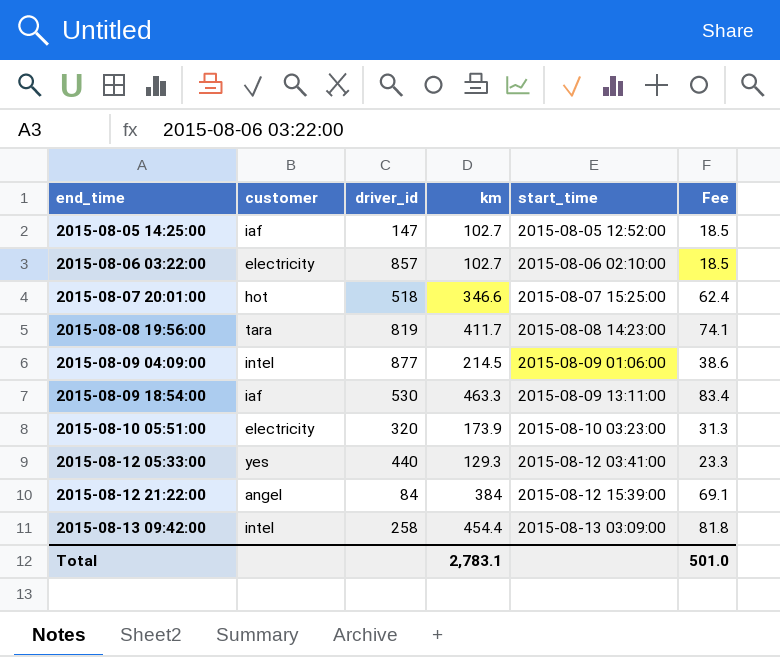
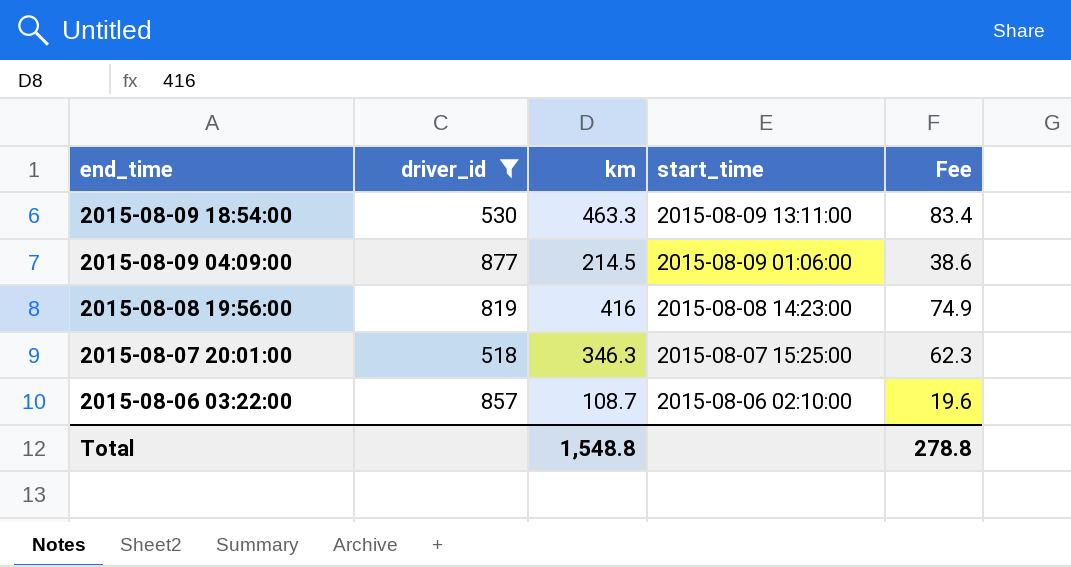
filter: none -> driver_id >= 518
row order: end_time ascending -> end_time descending
column customer | position: 2 -> none
2015-08-08 19:56:00 | km: 411.7 -> 416
2015-08-08 19:56:00 | Fee: 74.1 -> 74.9
2015-08-07 20:01:00 | km: 346.6 -> 346.3
2015-08-07 20:01:00 | Fee: 62.4 -> 62.3
2015-08-06 03:22:00 | km: 102.7 -> 108.7
2015-08-06 03:22:00 | Fee: 18.5 -> 19.6
Total | km: 2,783.1 -> 1,548.8
Total | Fee: 501.0 -> 278.8

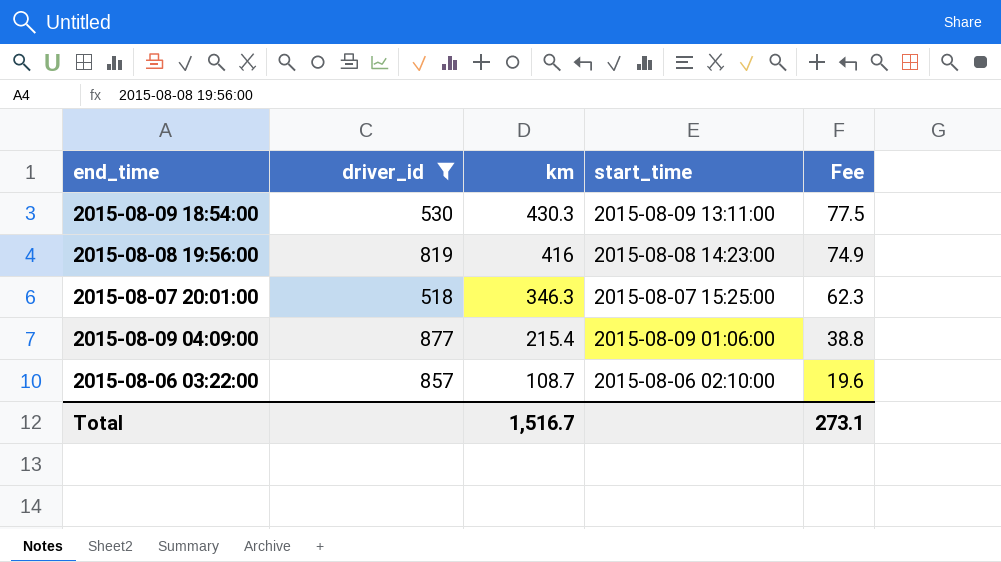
row order: end_time descending -> km descending
2015-08-09 18:54:00 | km: 463.3 -> 430.3
2015-08-09 18:54:00 | Fee: 83.4 -> 77.5
2015-08-09 04:09:00 | km: 214.5 -> 215.4
2015-08-09 04:09:00 | Fee: 38.6 -> 38.8
Total | km: 1,548.8 -> 1,516.7
Total | Fee: 278.8 -> 273.1

